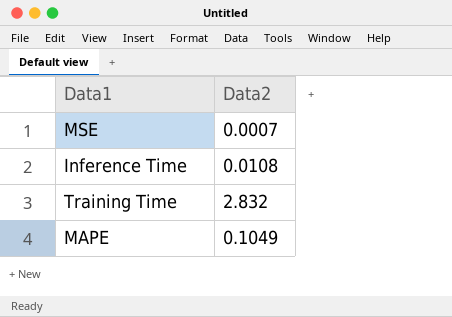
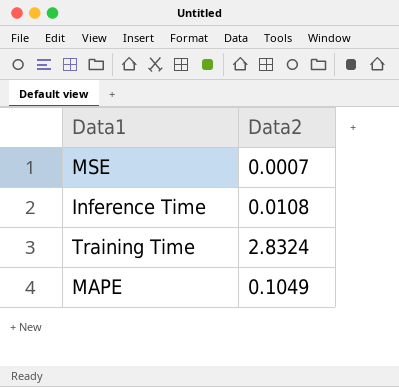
Training Time | Data2: 2.832 -> 2.8324

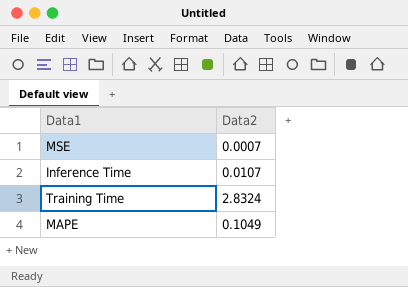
Inference Time | Data2: 0.0108 -> 0.0107

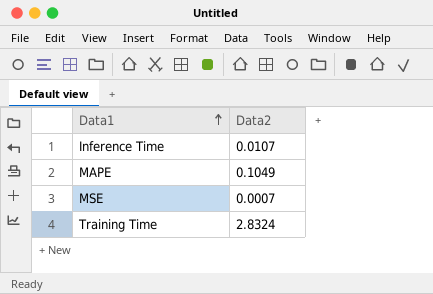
row order: none -> Data1 ascending

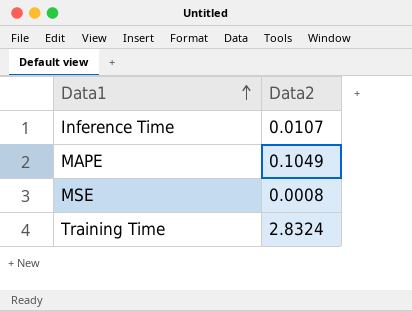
MSE | Data2: 0.0007 -> 0.0008

